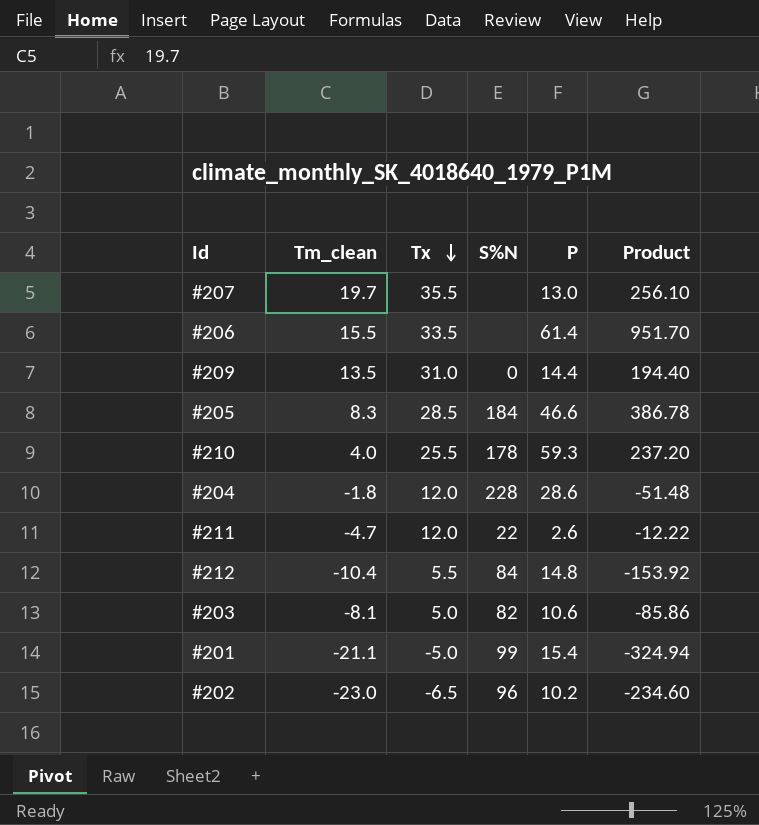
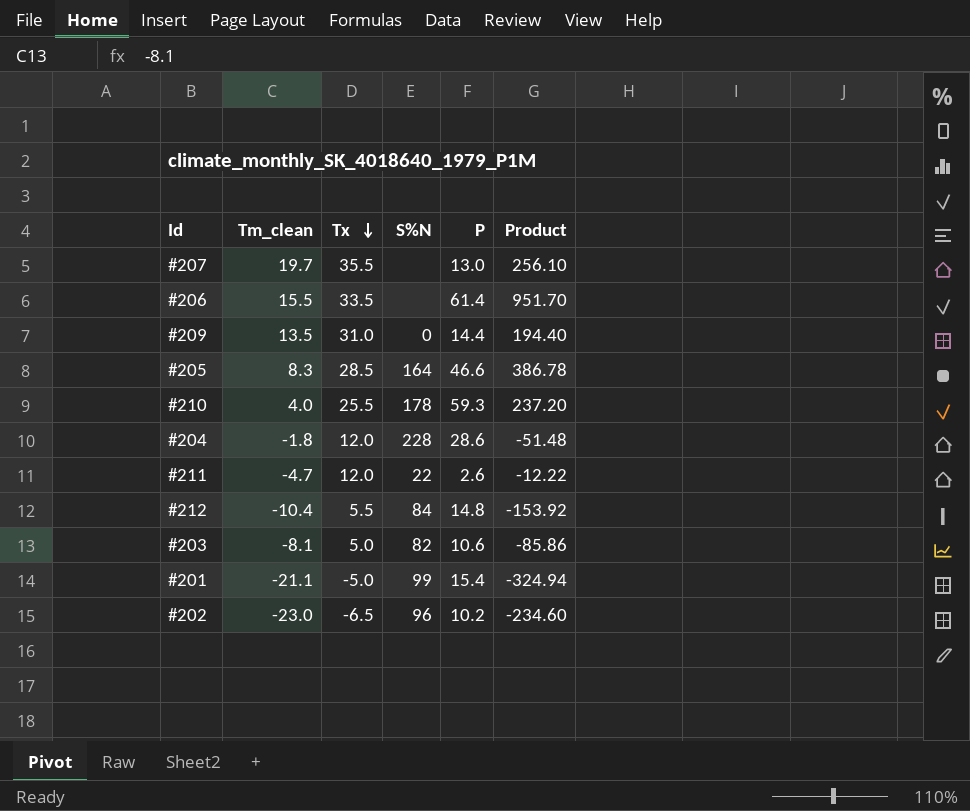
#205 | S%N: 184 -> 164

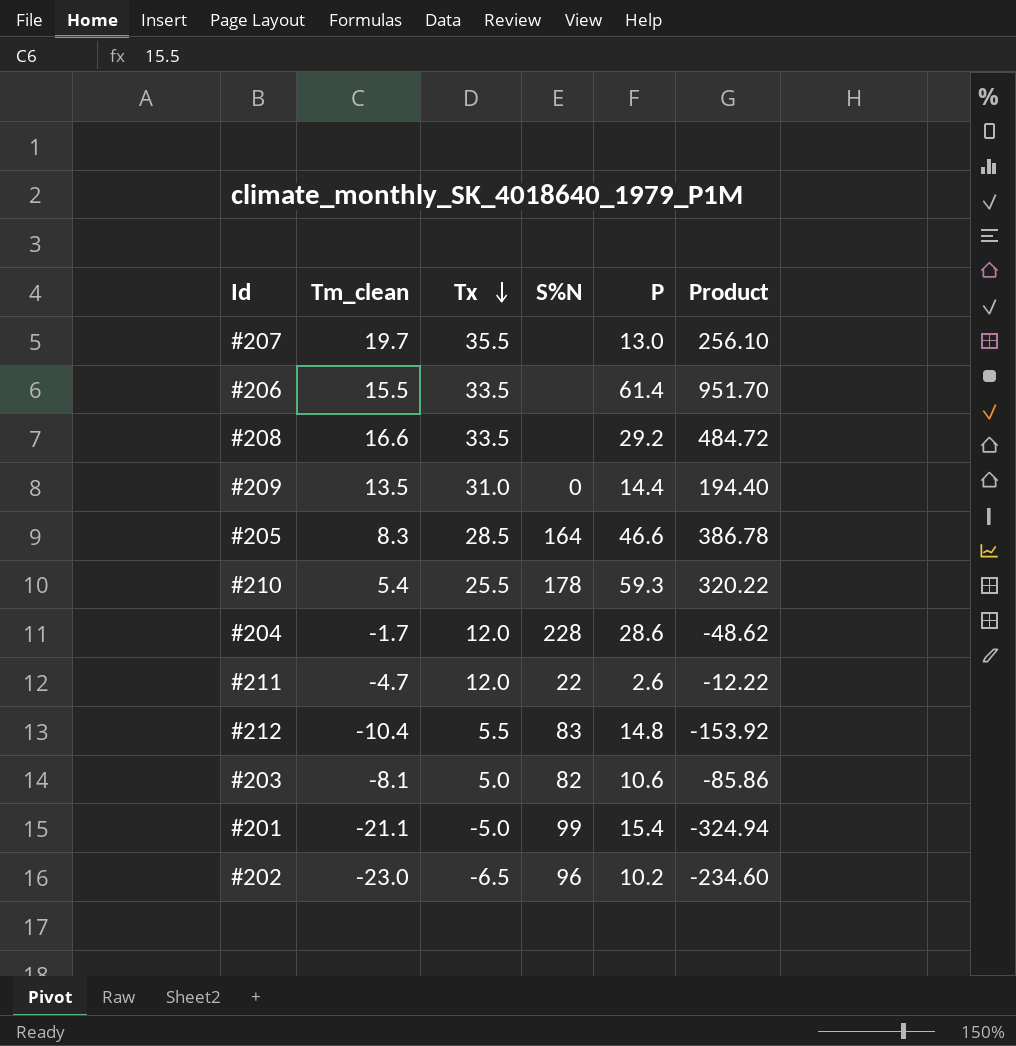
row #208: none -> 16.6 | 33.5 | none | 29.2 | 484.72
#210 | Tm_clean: 4.0 -> 5.4
#210 | Product: 237.20 -> 320.22
#204 | Tm_clean: -1.8 -> -1.7
#204 | Product: -51.48 -> -48.62
#212 | S%N: 84 -> 83

